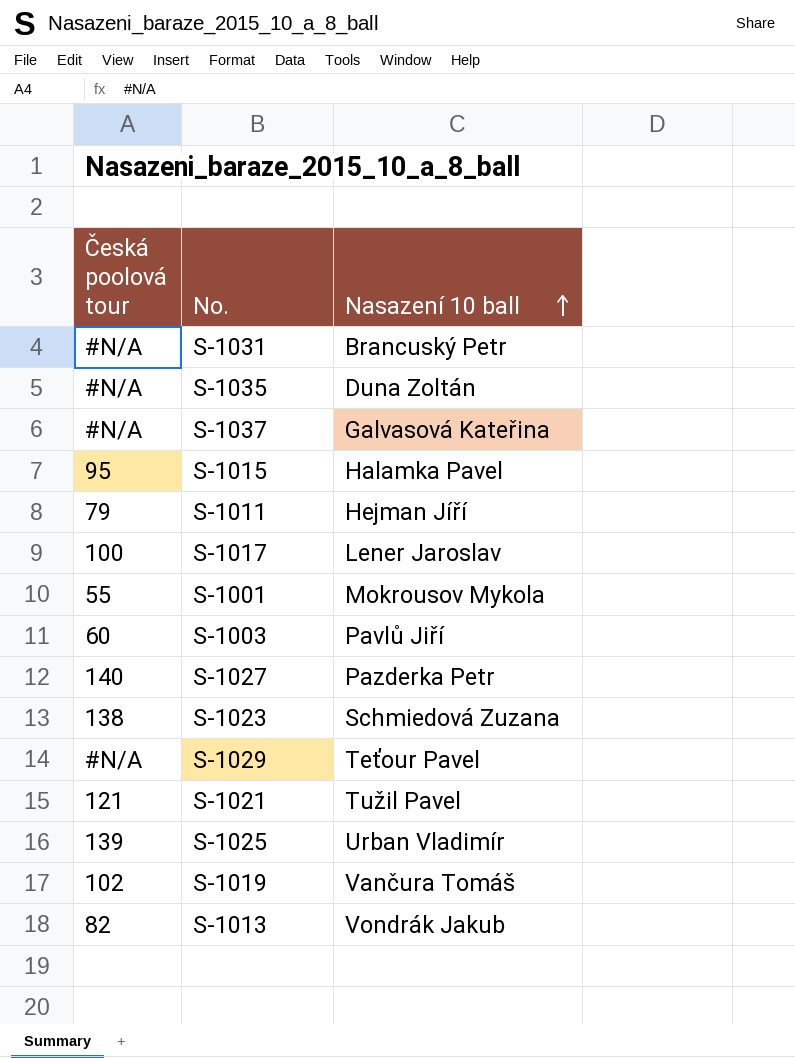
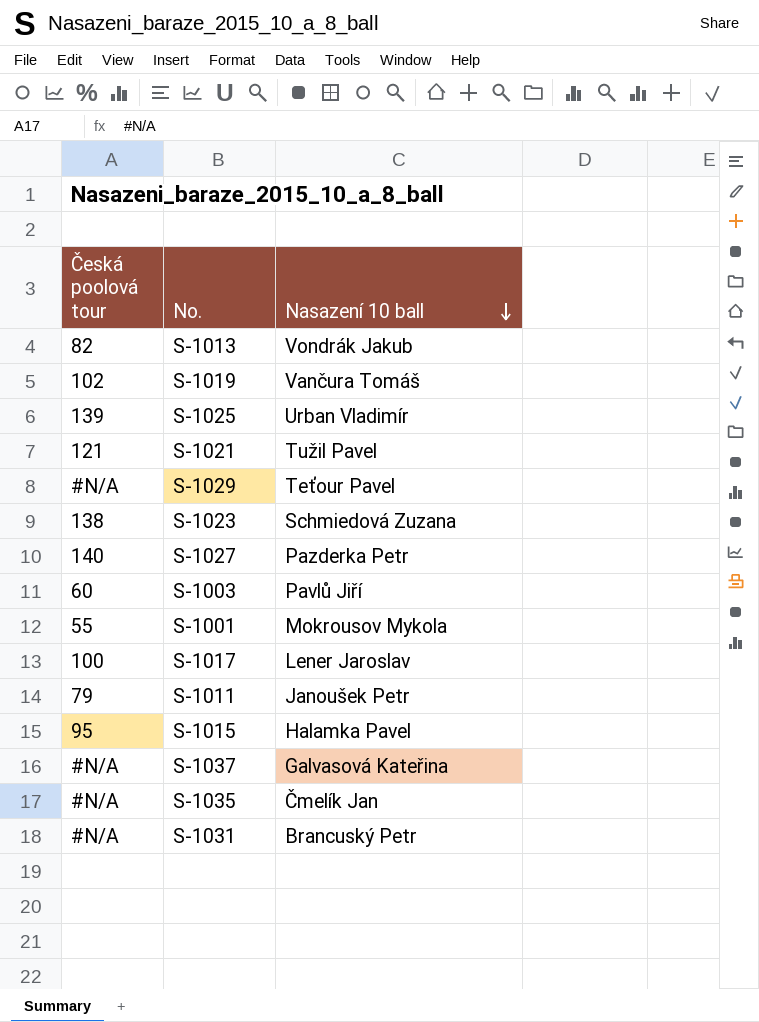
row order: Nasazení 10 ball ascending -> Nasazení 10 ball descending
S-1011 | Nasazení 10 ball: Hejman Jíří -> Janoušek Petr
S-1035 | Nasazení 10 ball: Duna Zoltán -> Čmelík Jan

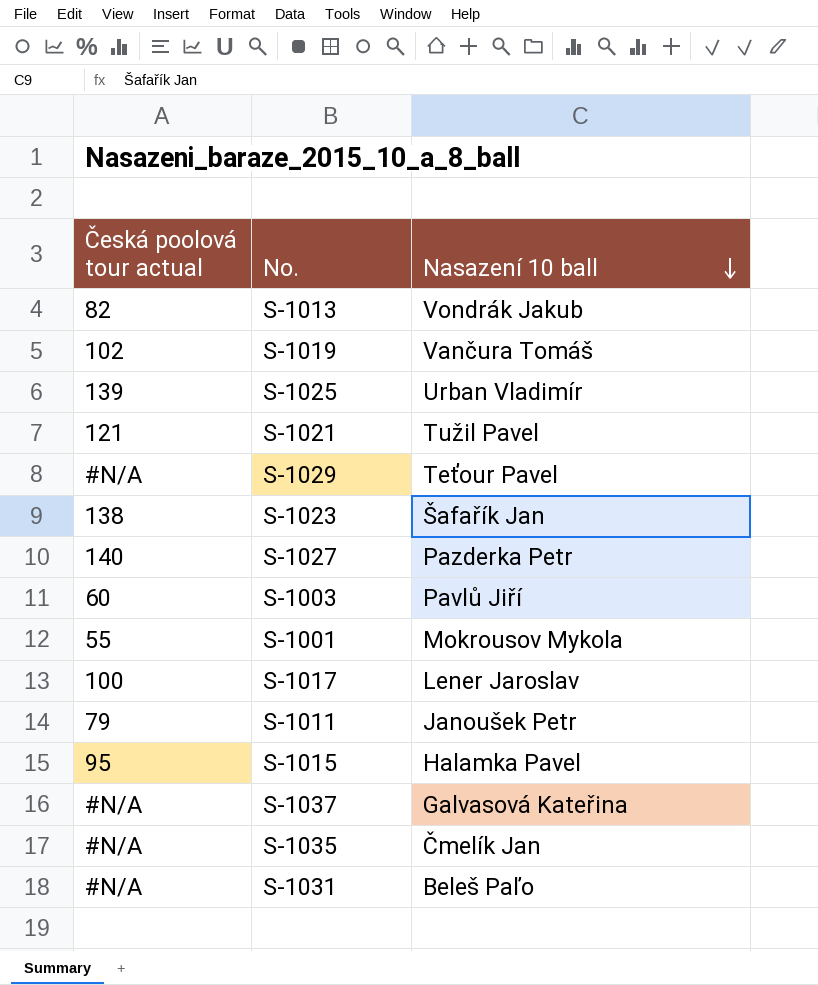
column name: Česká poolová tour -> Česká poolová tour actual
S-1023 | Nasazení 10 ball: Schmiedová Zuzana -> Šafařík Jan
S-1031 | Nasazení 10 ball: Brancuský Petr -> Beleš Paľo

